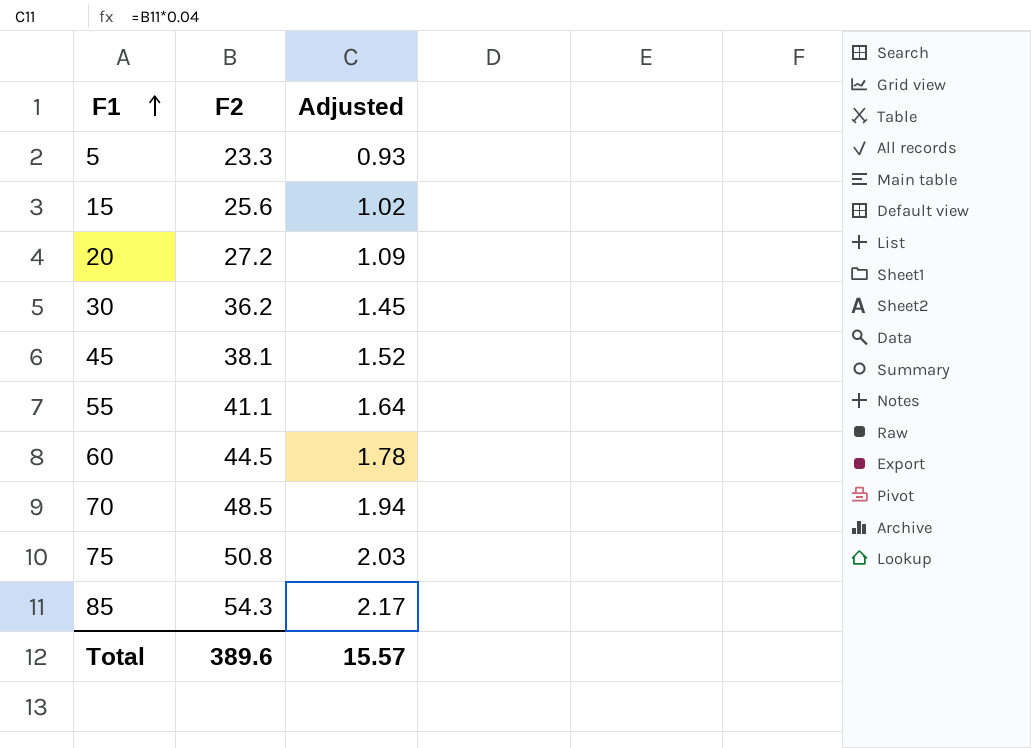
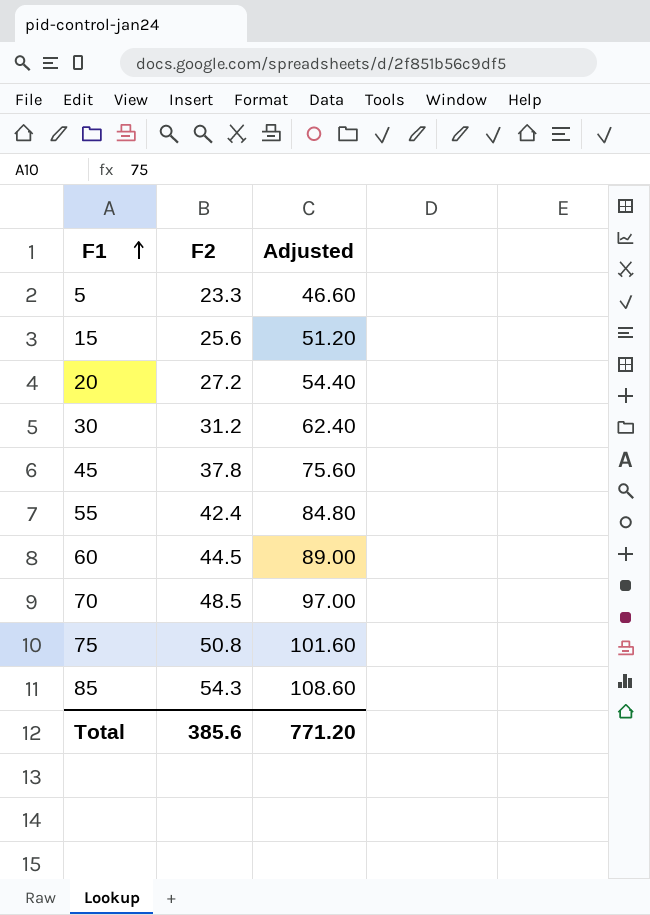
column Adjusted | formula: [F2] * 0.04 -> [F2] * 2
30 | F2: 36.2 -> 31.2
45 | F2: 38.1 -> 37.8
55 | F2: 41.1 -> 42.4
Total | F2: 389.6 -> 385.6
Total | Adjusted: 15.57 -> 771.20

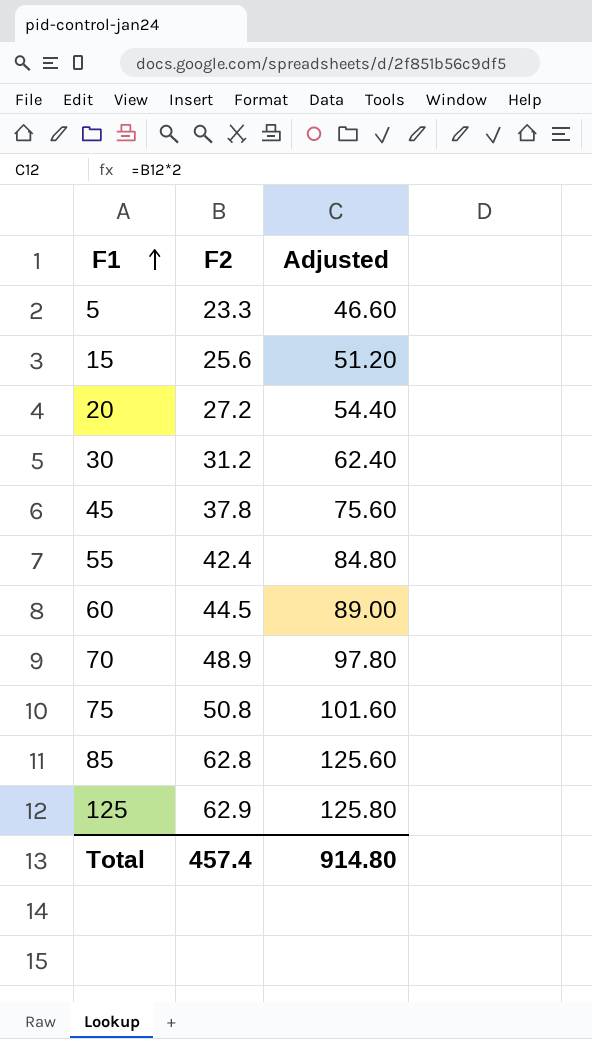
70 | F2: 48.5 -> 48.9
70 | Adjusted: 97.00 -> 97.80
85 | F2: 54.3 -> 62.8
85 | Adjusted: 108.60 -> 125.60
row 125: none -> 62.9 | 125.80
Total | F2: 385.6 -> 457.4
Total | Adjusted: 771.20 -> 914.80

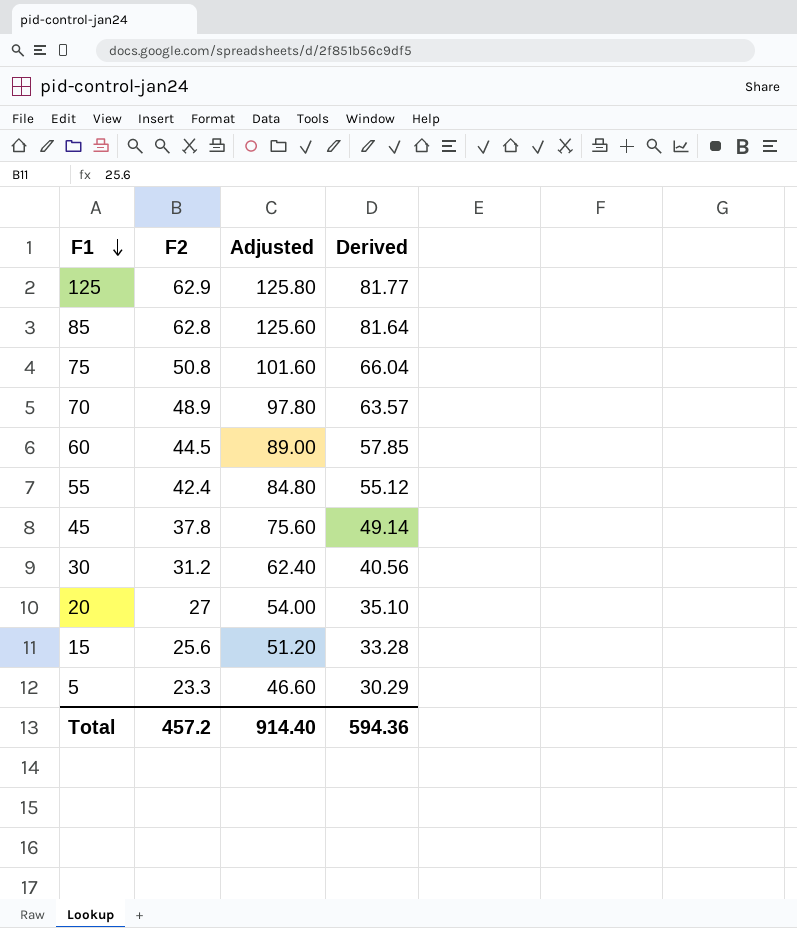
row order: F1 ascending -> F1 descending
column Derived | formula: none -> [F2] * 1.3
20 | F2: 27.2 -> 27
20 | Adjusted: 54.40 -> 54.00
Total | F2: 457.4 -> 457.2
Total | Adjusted: 914.80 -> 914.40

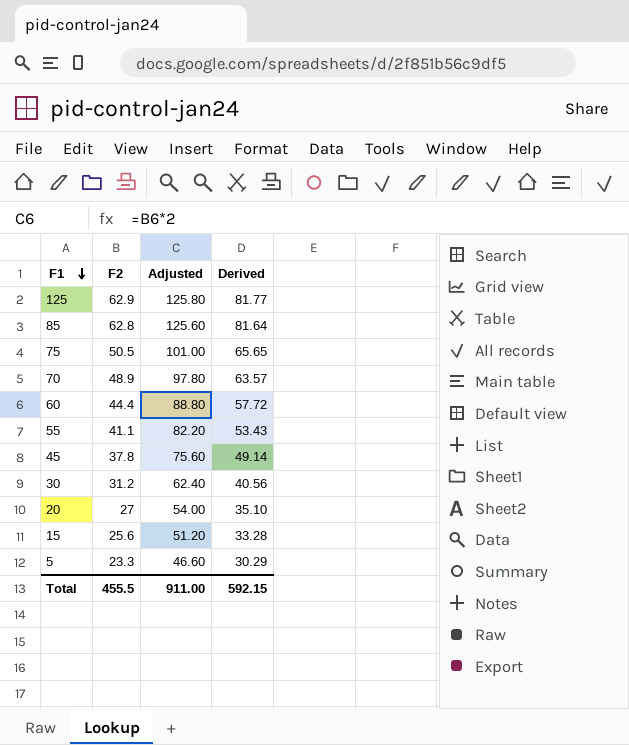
75 | F2: 50.8 -> 50.5
75 | Adjusted: 101.60 -> 101.00
75 | Derived: 66.04 -> 65.65
60 | F2: 44.5 -> 44.4
60 | Adjusted: 89.00 -> 88.80
60 | Derived: 57.85 -> 57.72
55 | F2: 42.4 -> 41.1
55 | Adjusted: 84.80 -> 82.20
55 | Derived: 55.12 -> 53.43
Total | F2: 457.2 -> 455.5
Total | Adjusted: 914.40 -> 911.00
Total | Derived: 594.36 -> 592.15

